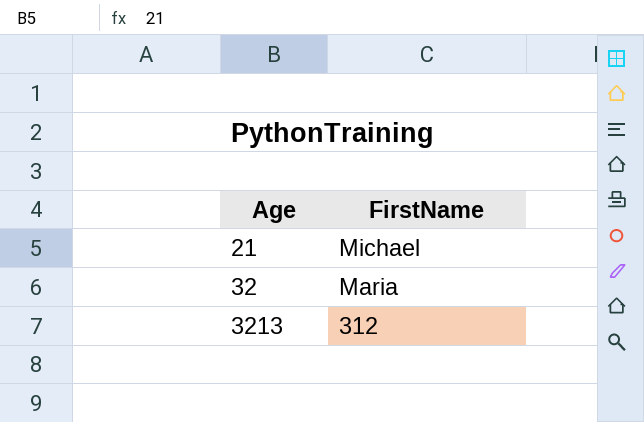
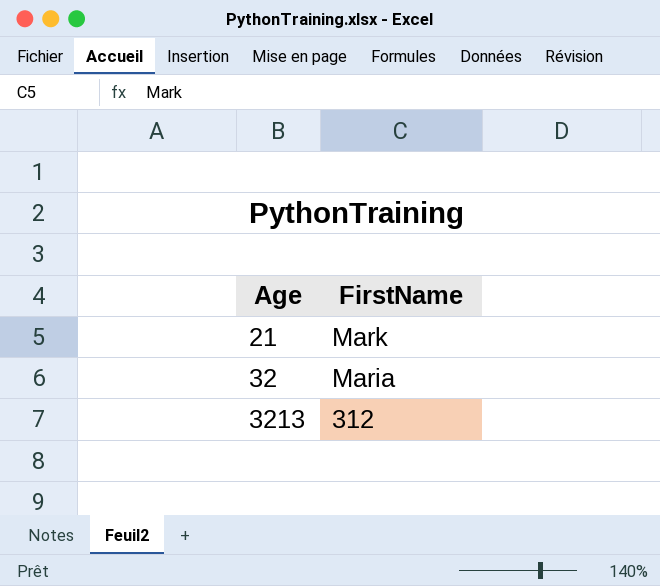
21 | FirstName: Michael -> Mark

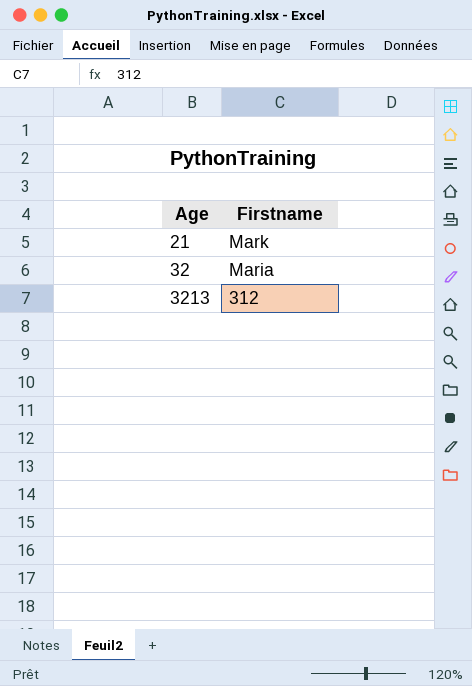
column name: FirstName -> Firstname

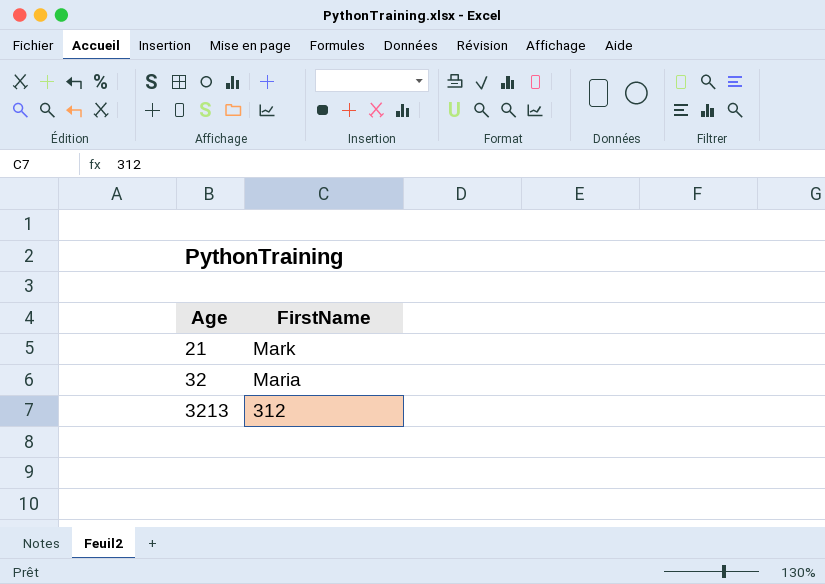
column name: Firstname -> FirstName

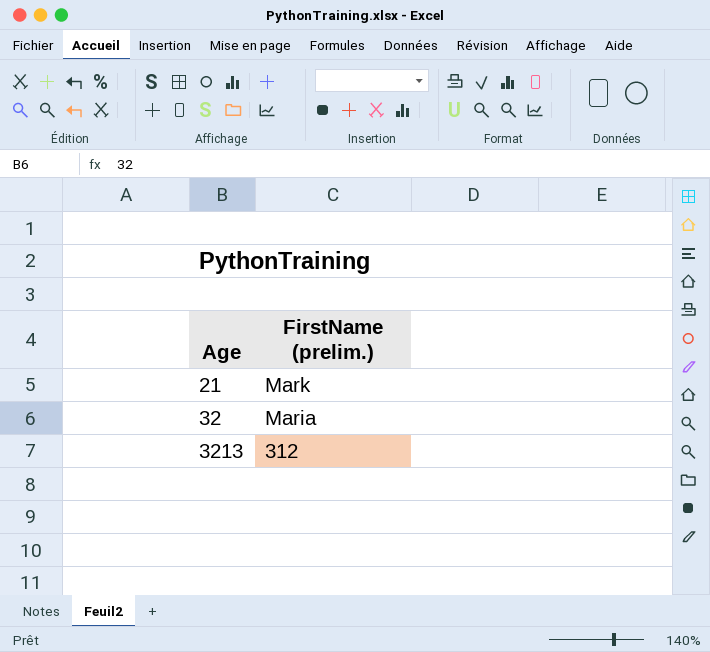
column name: FirstName -> FirstName (prelim.)

